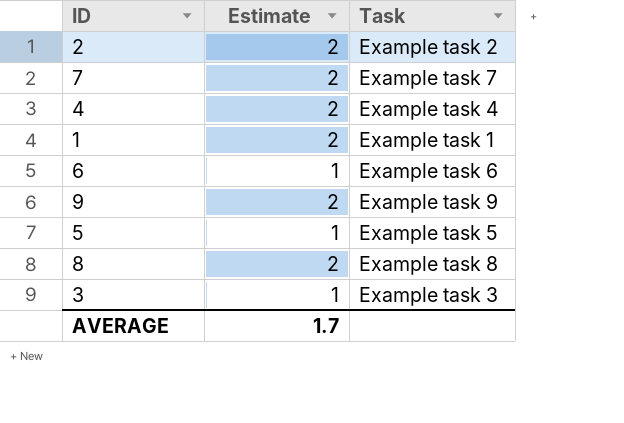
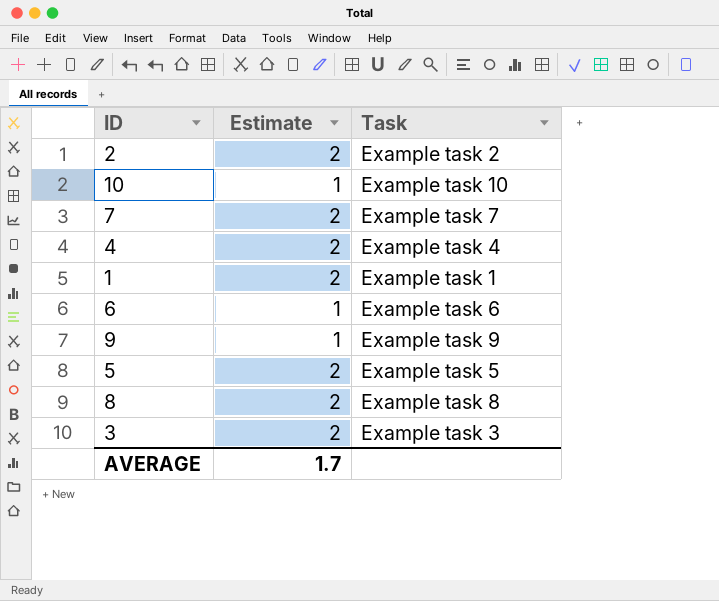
row 10: none -> 1 | Example task 10
9 | Estimate: 2 -> 1
5 | Estimate: 1 -> 2
3 | Estimate: 1 -> 2

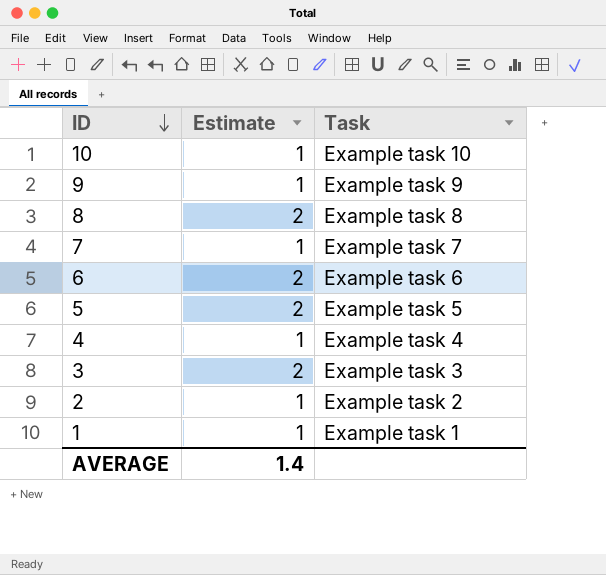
row order: none -> ID descending
7 | Estimate: 2 -> 1
6 | Estimate: 1 -> 2
4 | Estimate: 2 -> 1
2 | Estimate: 2 -> 1
1 | Estimate: 2 -> 1
AVERAGE | Estimate: 1.7 -> 1.4

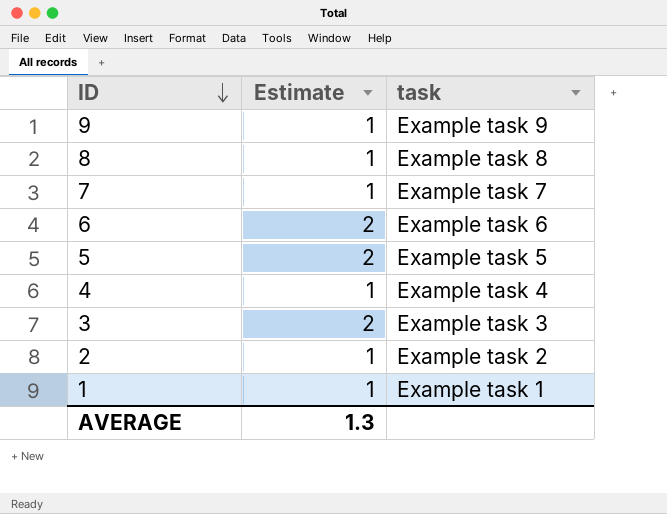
column name: Task -> task
row 10: 1 | Example task 10 -> none
8 | Estimate: 2 -> 1
AVERAGE | Estimate: 1.4 -> 1.3

